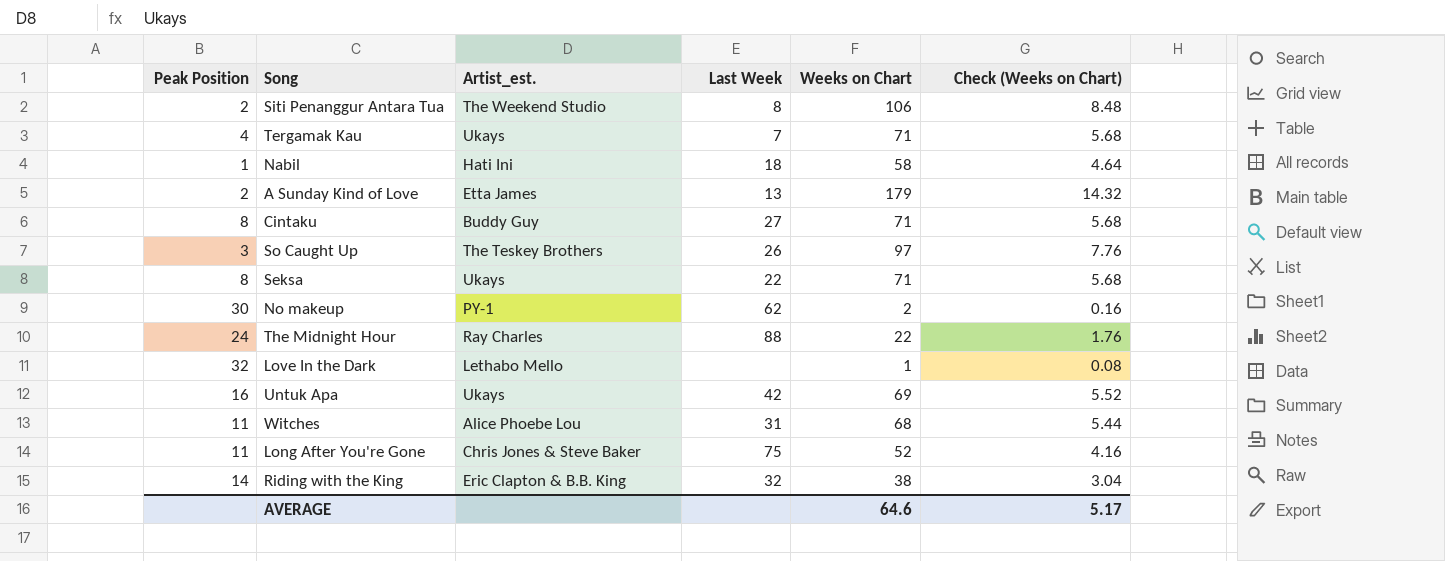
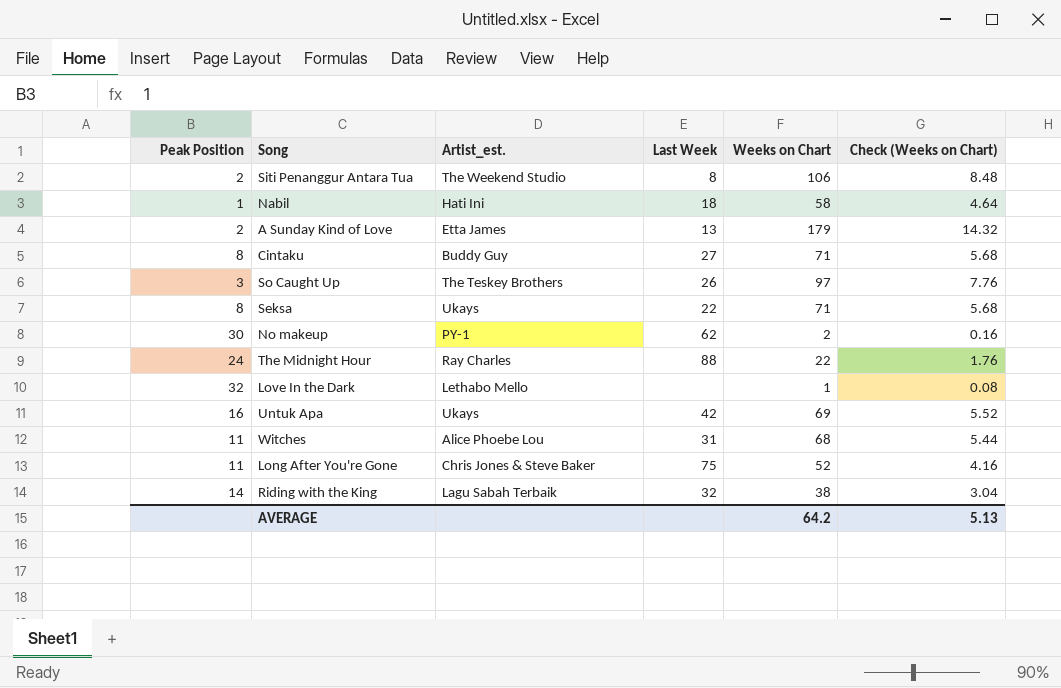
row Tergamak Kau: 4 | Ukays | 7 | 71 | 5.68 -> none
Riding with the King | Artist_est.: Eric Clapton & B.B. King -> Lagu Sabah Terbaik
AVERAGE | Weeks on Chart: 64.6 -> 64.2
AVERAGE | Check (Weeks on Chart): 5.17 -> 5.13

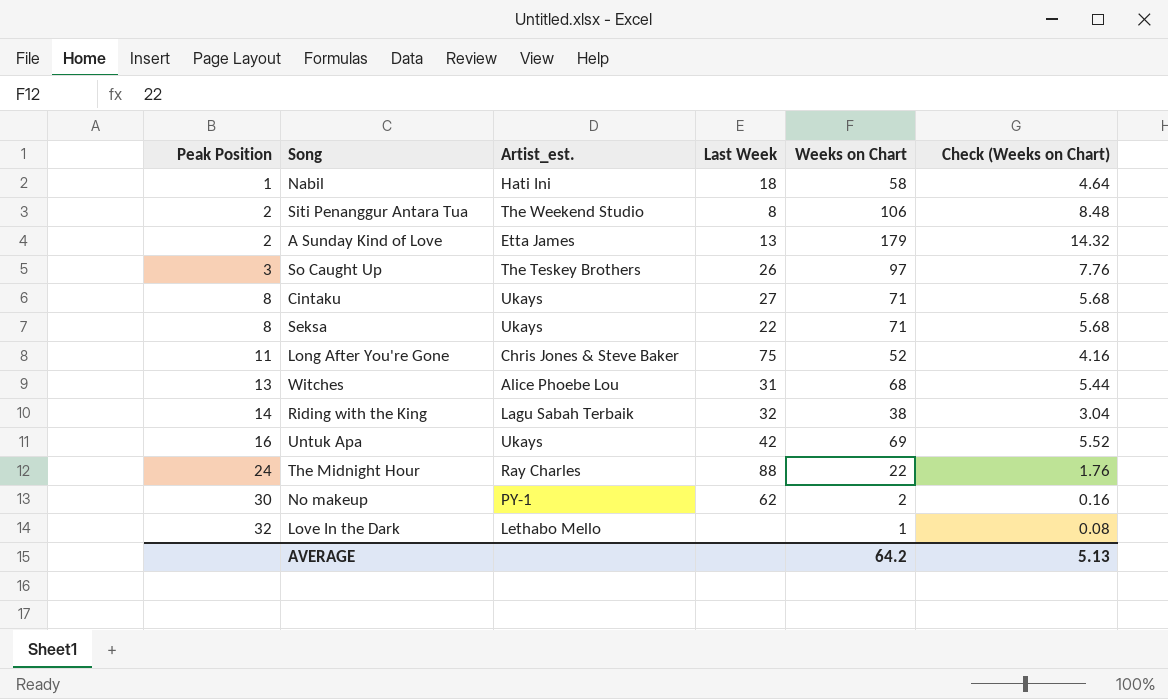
row order: none -> Peak Position ascending
Cintaku | Artist_est.: Buddy Guy -> Ukays
Witches | Peak Position: 11 -> 13

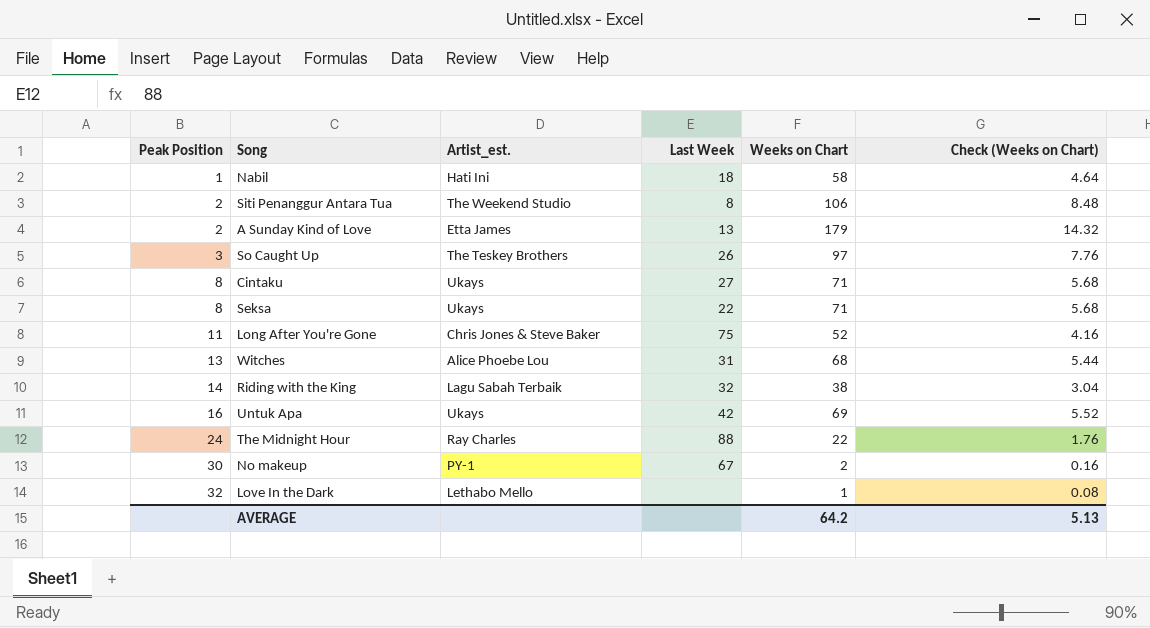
No makeup | Last Week: 62 -> 67

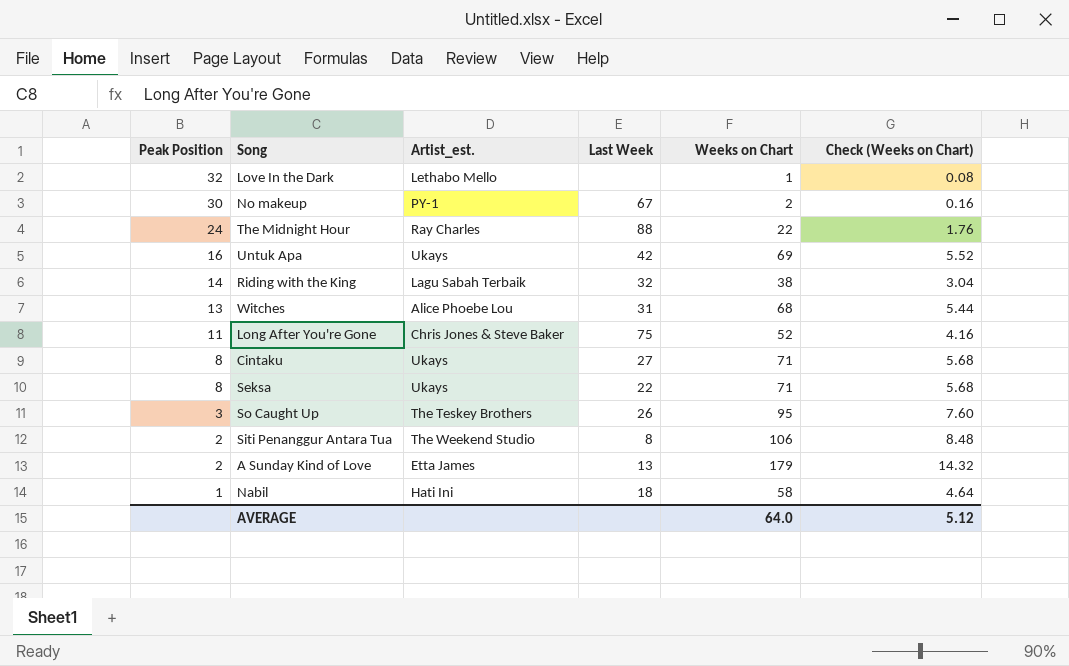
row order: Peak Position ascending -> Peak Position descending
So Caught Up | Weeks on Chart: 97 -> 95
So Caught Up | Check (Weeks on Chart): 7.76 -> 7.60
AVERAGE | Weeks on Chart: 64.2 -> 64.0
AVERAGE | Check (Weeks on Chart): 5.13 -> 5.12

